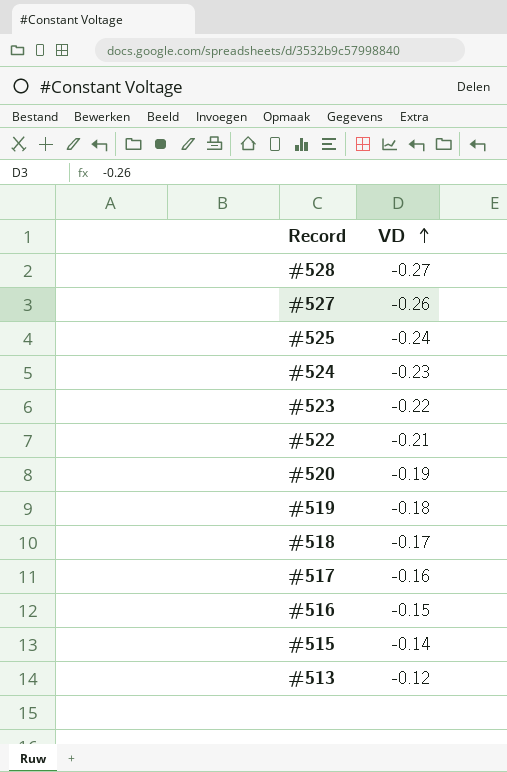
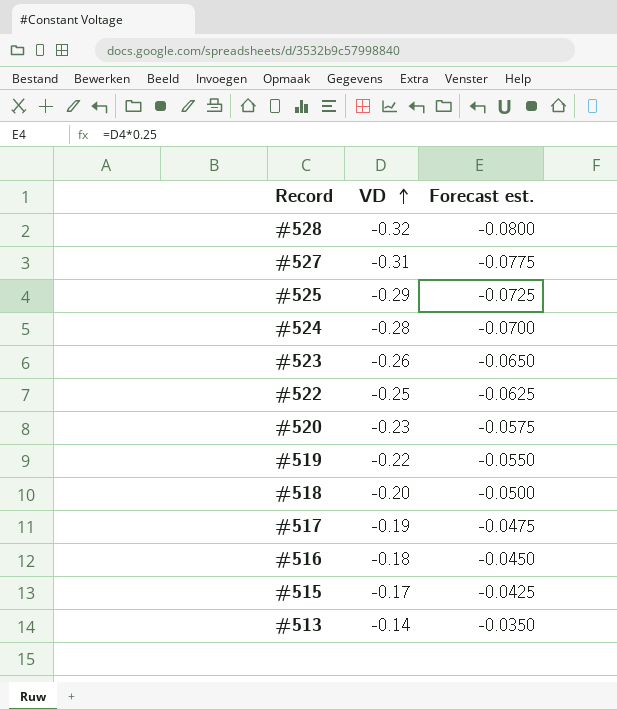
column Forecast est. | formula: none -> [VD] * 0.25
#528 | VD: -0.27 -> -0.32
#527 | VD: -0.26 -> -0.31
#525 | VD: -0.24 -> -0.29
#524 | VD: -0.23 -> -0.28
#523 | VD: -0.22 -> -0.26
#522 | VD: -0.21 -> -0.25
#520 | VD: -0.19 -> -0.23
#519 | VD: -0.18 -> -0.22
#518 | VD: -0.17 -> -0.20
#517 | VD: -0.16 -> -0.19
#516 | VD: -0.15 -> -0.18
#515 | VD: -0.14 -> -0.17
#513 | VD: -0.12 -> -0.14

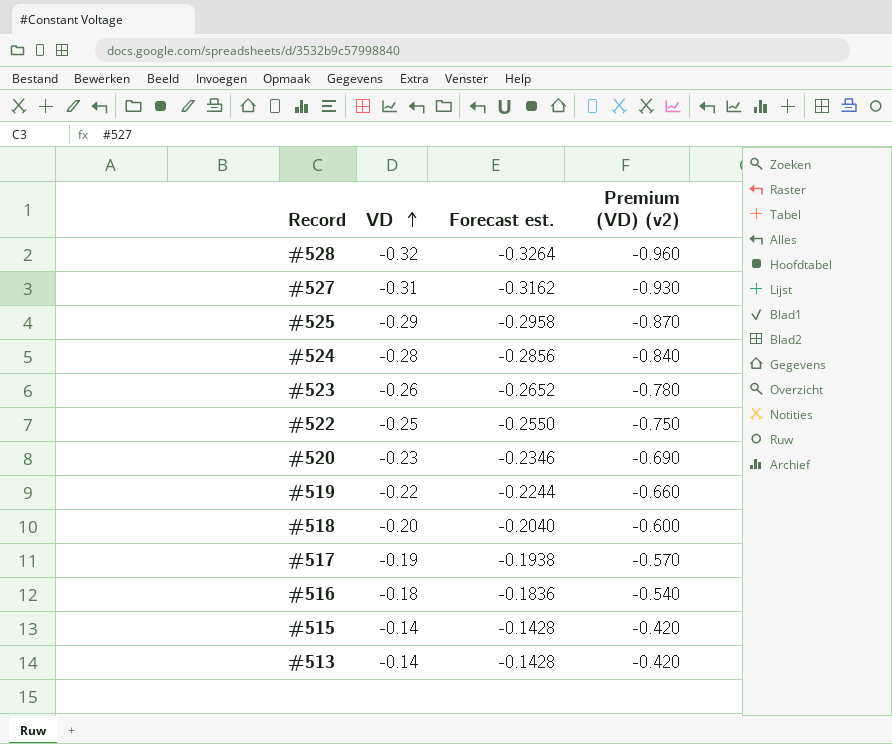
column Forecast est. | formula: [VD] * 0.25 -> [VD] * 1.02
column Premium (VD) (v2) | formula: none -> [VD] * 3
#515 | VD: -0.17 -> -0.14

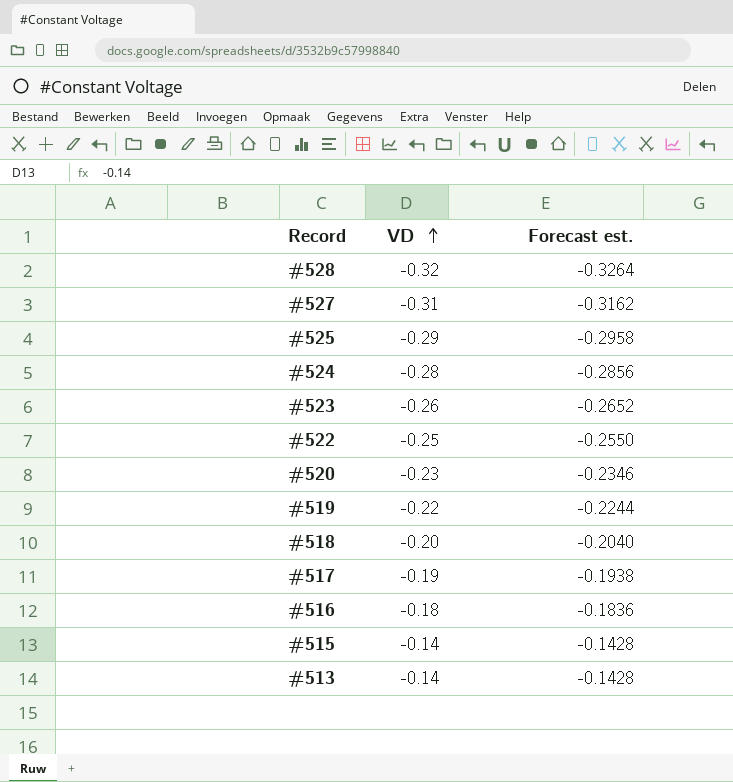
column Premium (VD) (v2) | formula: [VD] * 3 -> none

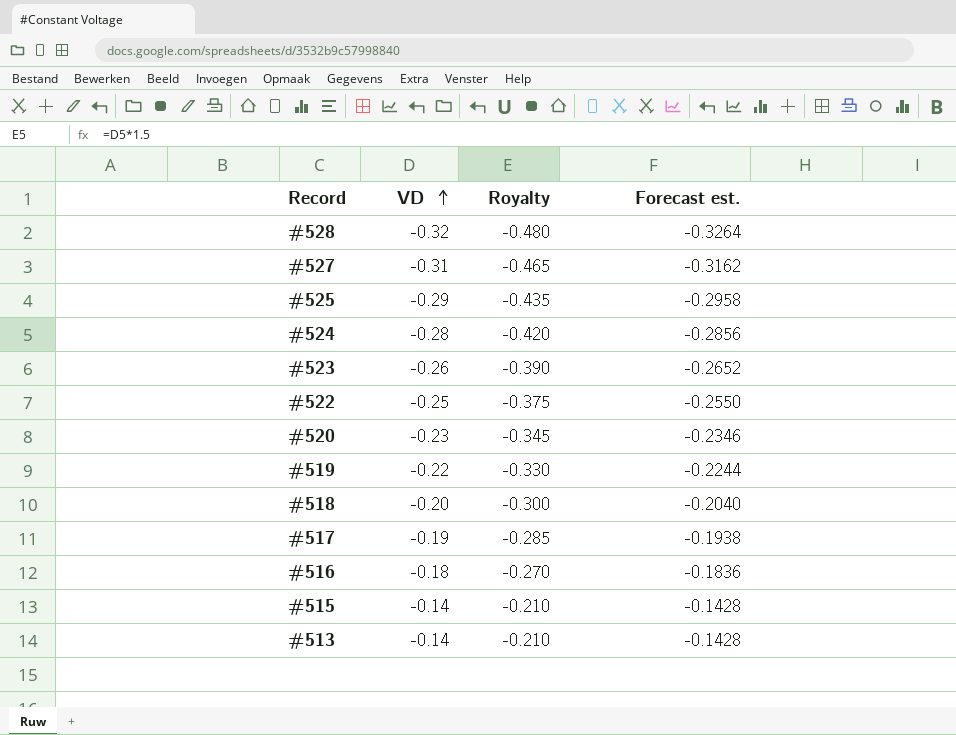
column Royalty | formula: none -> [VD] * 1.5

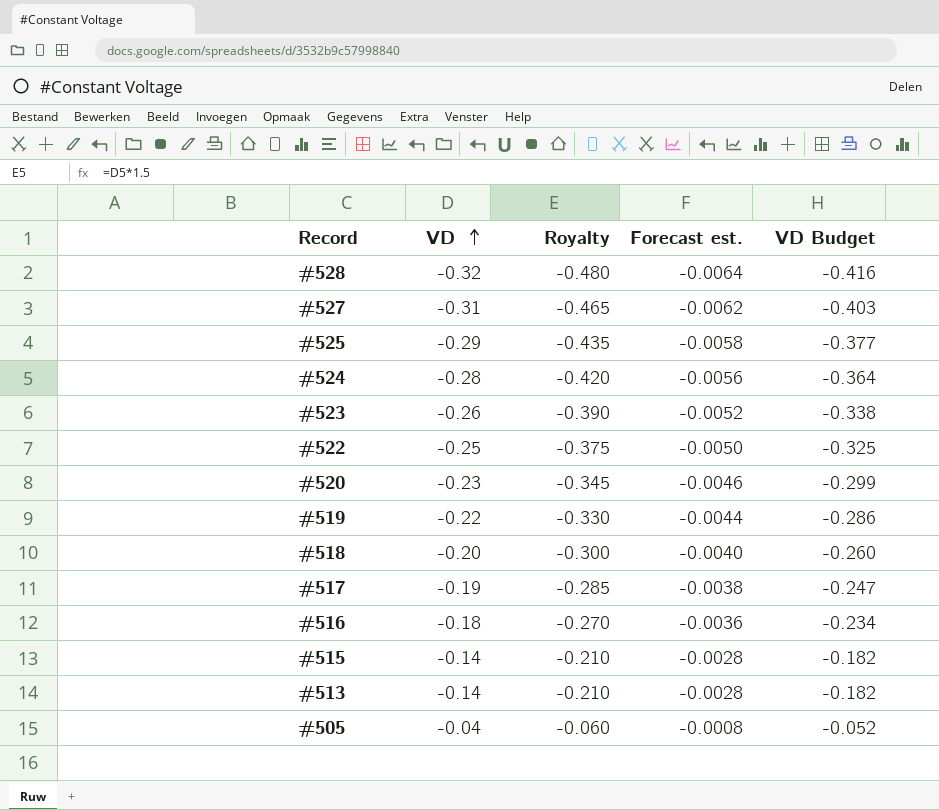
column Forecast est. | formula: [VD] * 1.02 -> [VD] * 0.02
column VD Budget | formula: none -> [VD] * 1.3
row #505: none -> -0.04 | -0.060 | -0.0008 | -0.052

